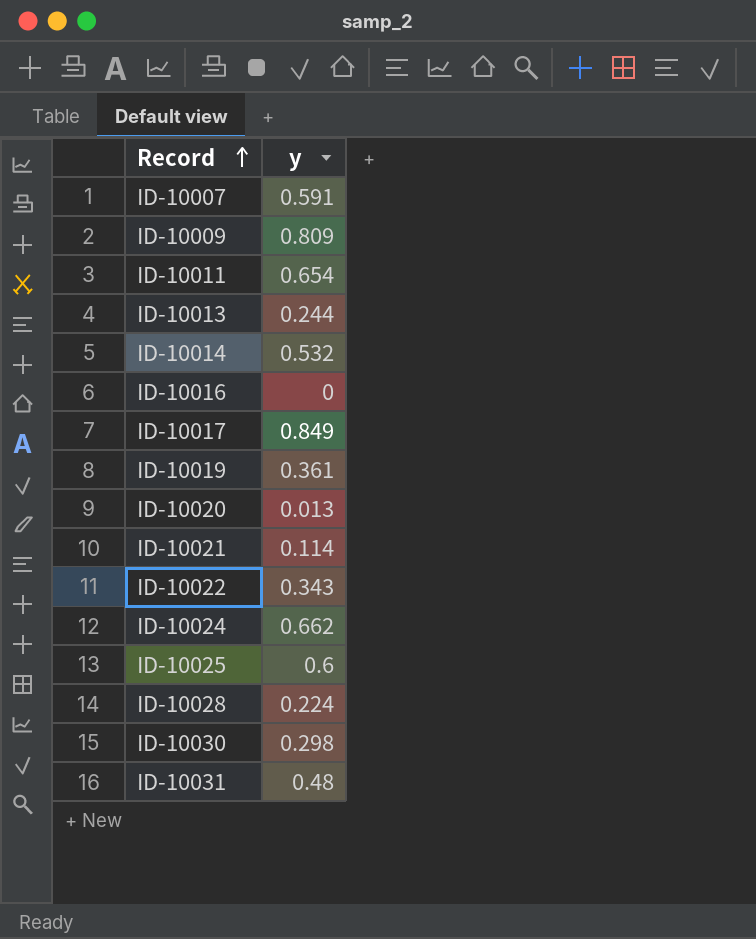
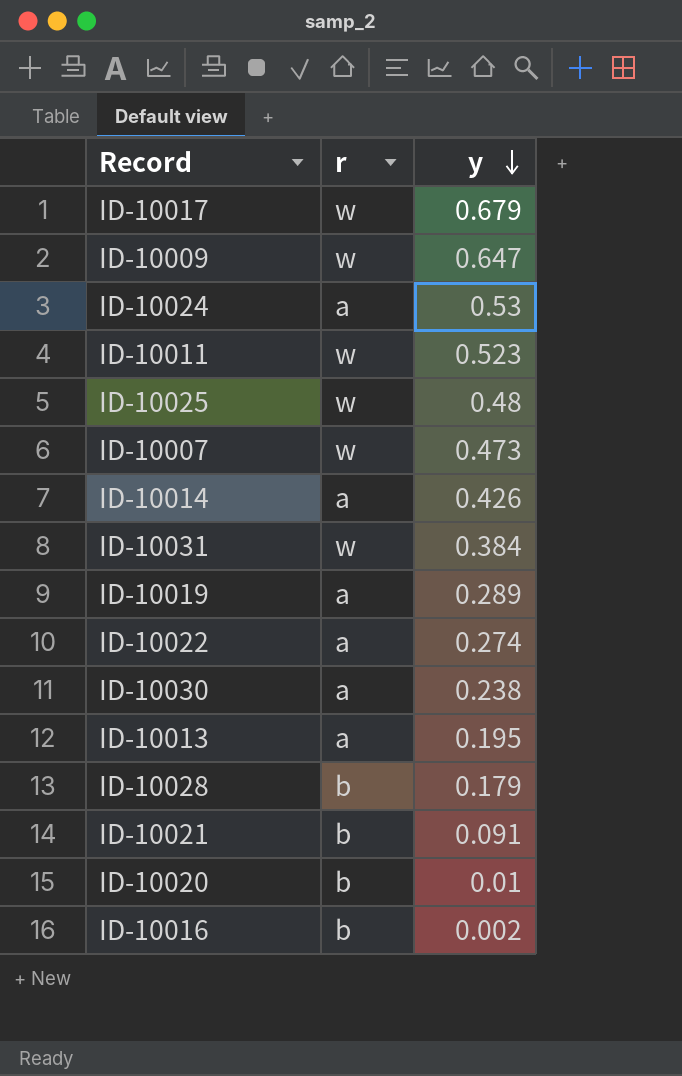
row order: Record ascending -> y descending
column r | position: none -> 2
ID-10017 | y: 0.849 -> 0.679
ID-10009 | y: 0.809 -> 0.647
ID-10024 | y: 0.662 -> 0.53
ID-10011 | y: 0.654 -> 0.523
ID-10025 | y: 0.6 -> 0.48
ID-10007 | y: 0.591 -> 0.473
ID-10014 | y: 0.532 -> 0.426
ID-10031 | y: 0.48 -> 0.384
ID-10019 | y: 0.361 -> 0.289
ID-10022 | y: 0.343 -> 0.274
ID-10030 | y: 0.298 -> 0.238
ID-10013 | y: 0.244 -> 0.195
ID-10028 | y: 0.224 -> 0.179
ID-10021 | y: 0.114 -> 0.091
ID-10020 | y: 0.013 -> 0.01
ID-10016 | y: 0 -> 0.002

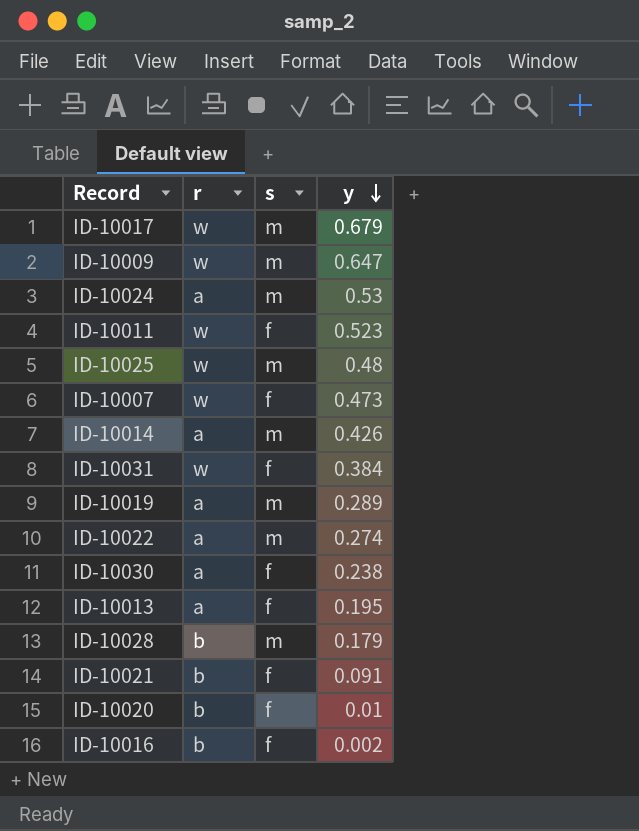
column s | position: none -> 3

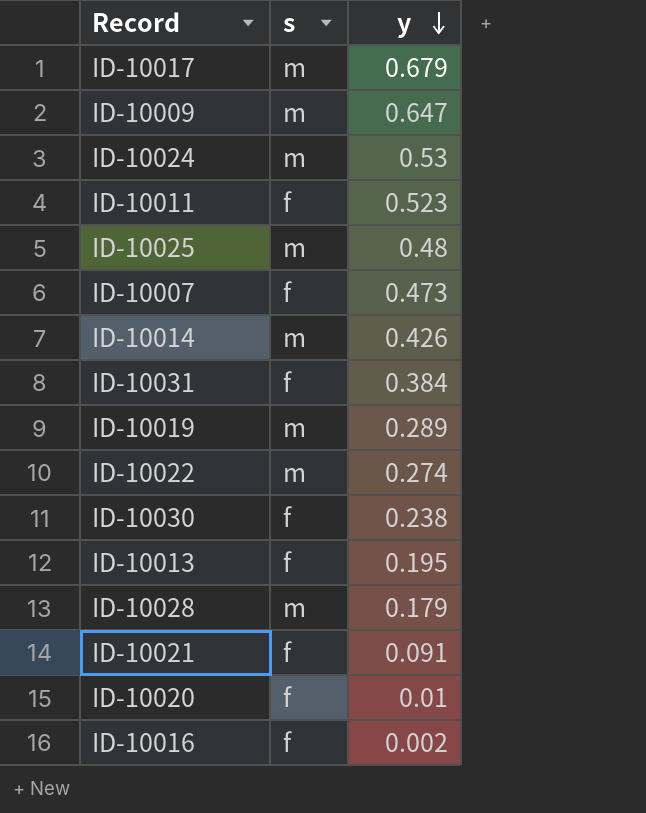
column r | position: 2 -> none

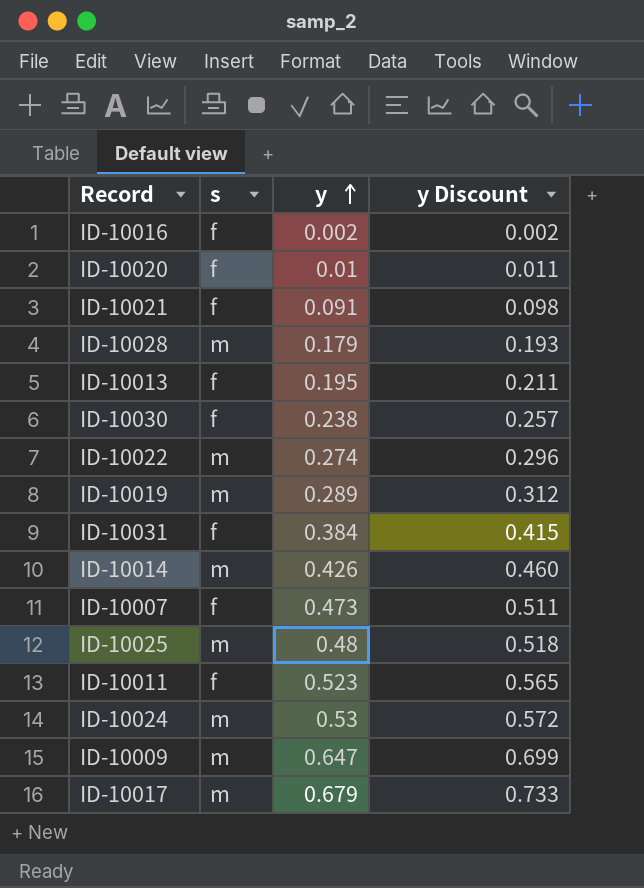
row order: y descending -> y ascending
column y Discount | formula: none -> [y] * 1.08

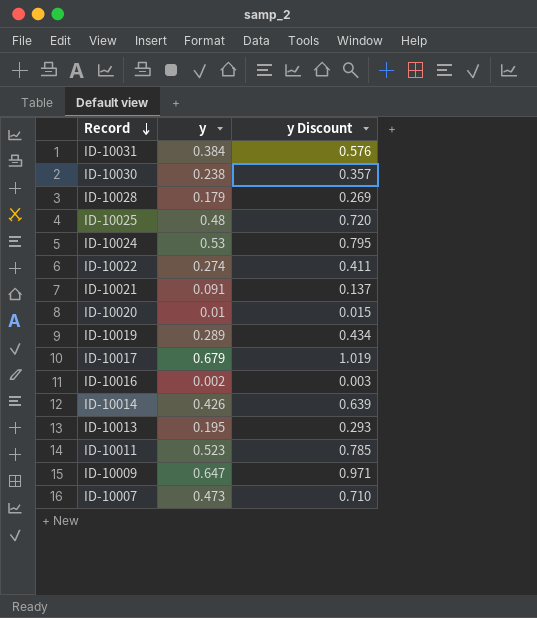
row order: y ascending -> Record descending
column s | position: 2 -> none
column y Discount | formula: [y] * 1.08 -> [y] * 1.5

